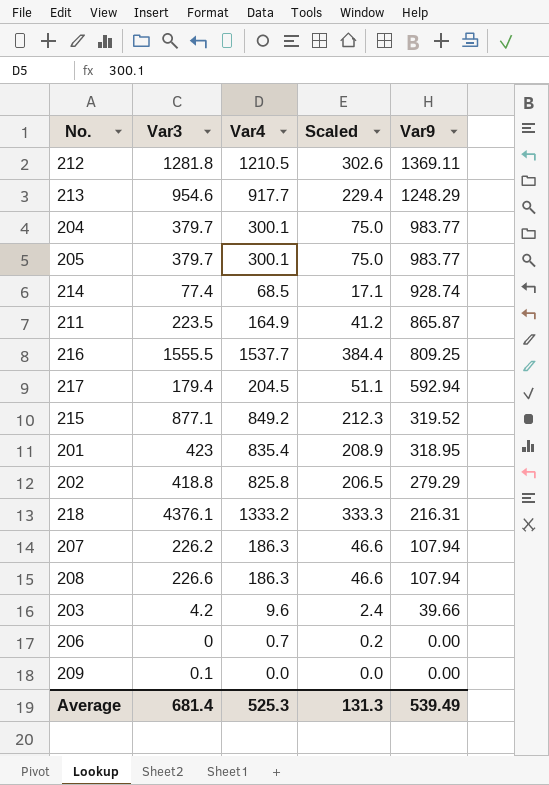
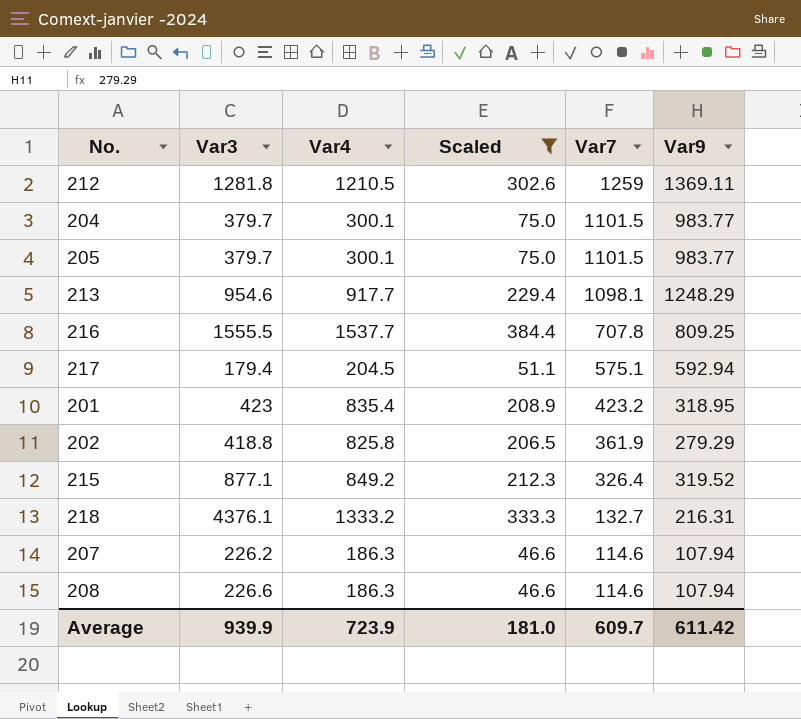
filter: none -> Scaled >= 46.6
row order: Var9 descending -> Var7 descending
column Var7 | position: none -> 5
Average | Var3: 681.4 -> 939.9
Average | Var4: 525.3 -> 723.9
Average | Scaled: 131.3 -> 181.0
Average | Var9: 539.49 -> 611.42

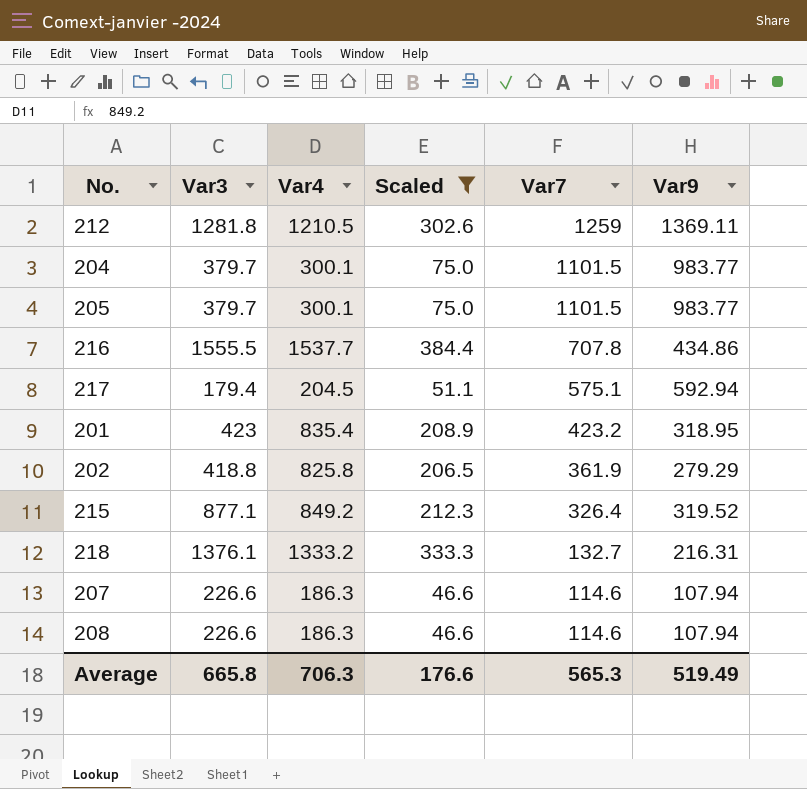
row 213: 954.6 | 917.7 | 229.4 | 1098.1 | 1248.29 -> none
216 | Var9: 809.25 -> 434.86
218 | Var3: 4376.1 -> 1376.1
207 | Var3: 226.2 -> 226.6
Average | Var3: 939.9 -> 665.8
Average | Var4: 723.9 -> 706.3
Average | Scaled: 181.0 -> 176.6
Average | Var7: 609.7 -> 565.3
Average | Var9: 611.42 -> 519.49

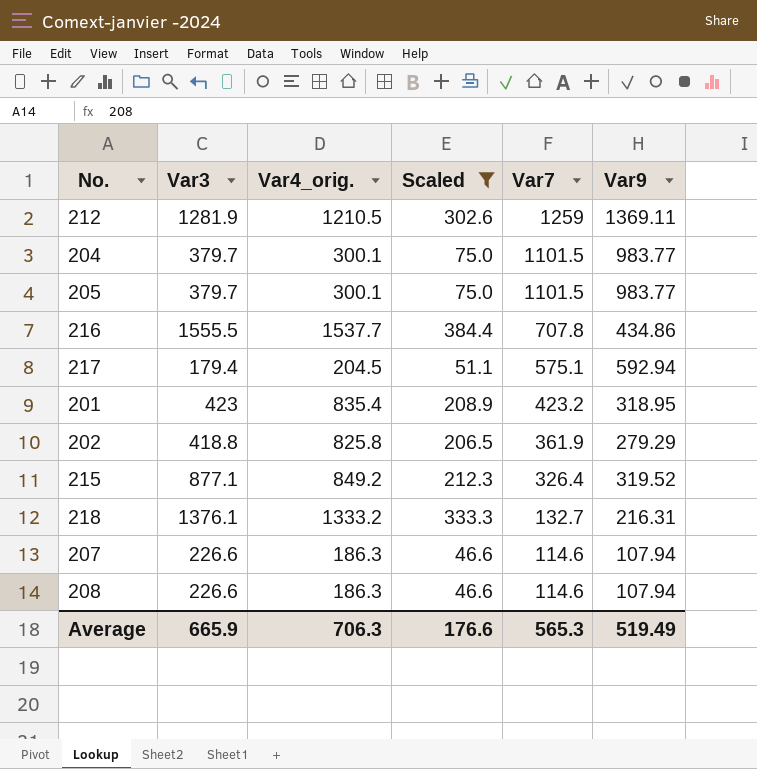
column name: Var4 -> Var4_orig.
212 | Var3: 1281.8 -> 1281.9
Average | Var3: 665.8 -> 665.9

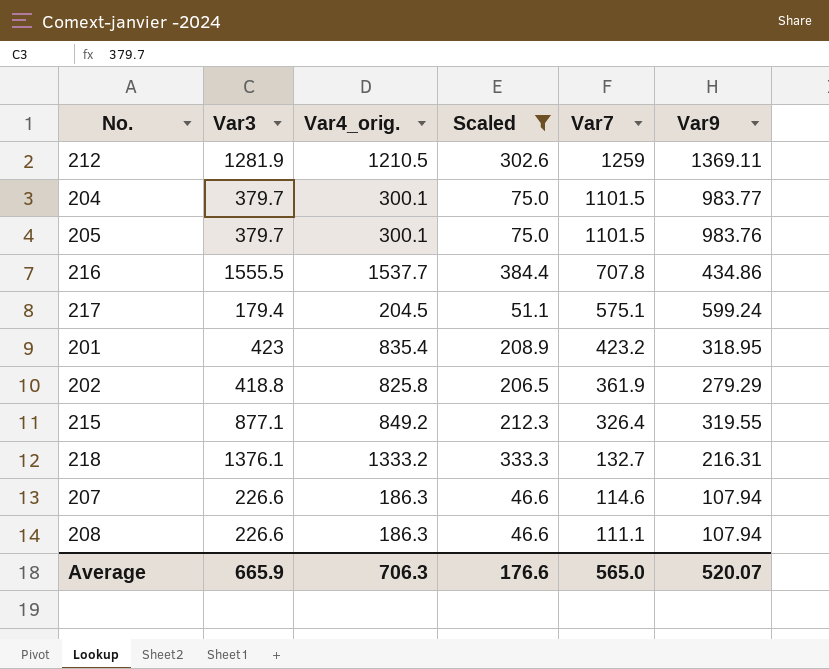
205 | Var9: 983.77 -> 983.76
217 | Var9: 592.94 -> 599.24
215 | Var9: 319.52 -> 319.55
208 | Var7: 114.6 -> 111.1
Average | Var7: 565.3 -> 565.0
Average | Var9: 519.49 -> 520.07

